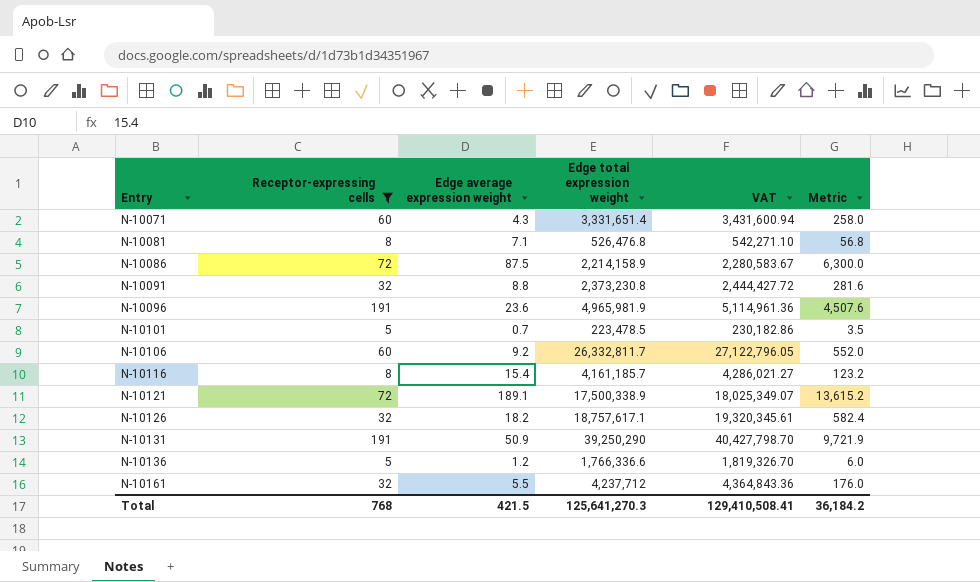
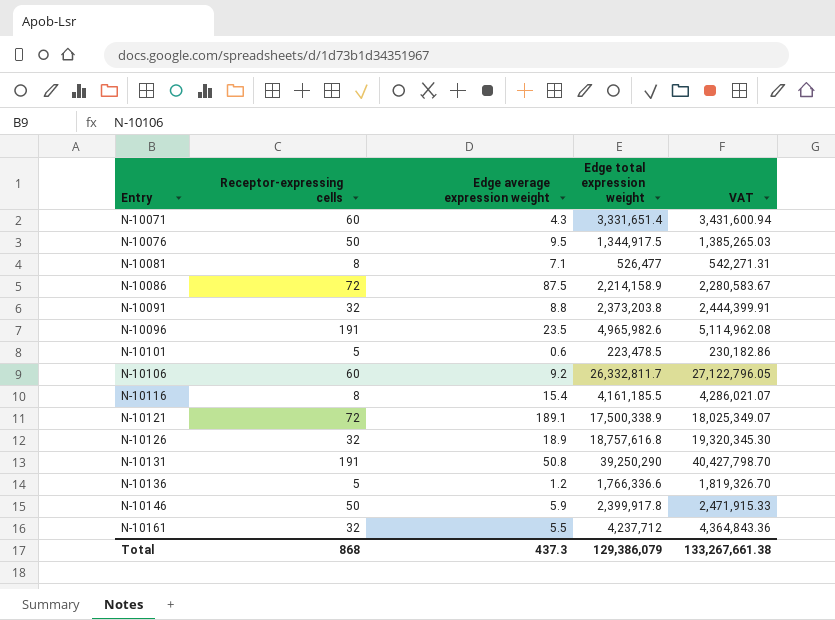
filter: Receptor-expressing cells != 50 -> none
column Metric | formula: [Receptor-expressing cells] * [Edge average expression weight] -> none
N-10081 | Edge total expression weight: 526,476.8 -> 526,477
N-10081 | VAT: 542,271.10 -> 542,271.31
N-10091 | Edge total expression weight: 2,373,230.8 -> 2,373,203.8
N-10091 | VAT: 2,444,427.72 -> 2,444,399.91
N-10096 | Edge average expression weight: 23.6 -> 23.5
N-10096 | Edge total expression weight: 4,965,981.9 -> 4,965,982.6
N-10096 | VAT: 5,114,961.36 -> 5,114,962.08
N-10101 | Edge average expression weight: 0.7 -> 0.6
N-10116 | Edge total expression weight: 4,161,185.7 -> 4,161,185.5
N-10116 | VAT: 4,286,021.27 -> 4,286,021.07
N-10126 | Edge average expression weight: 18.2 -> 18.9
N-10126 | Edge total expression weight: 18,757,617.1 -> 18,757,616.8
N-10126 | VAT: 19,320,345.61 -> 19,320,345.30
N-10131 | Edge average expression weight: 50.9 -> 50.8
Total | Receptor-expressing cells: 768 -> 868
Total | Edge average expression weight: 421.5 -> 437.3
Total | Edge total expression weight: 125,641,270.3 -> 129,386,079
Total | VAT: 129,410,508.41 -> 133,267,661.38

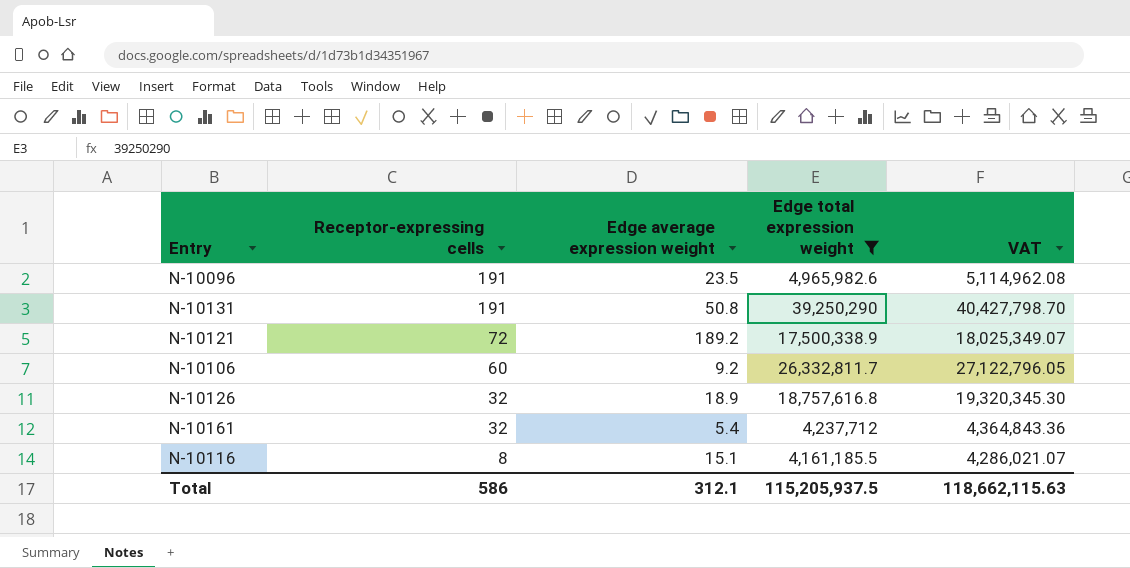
filter: none -> Edge total expression weight >= 4,161,185.5
row order: Entry ascending -> Receptor-expressing cells descending
N-10121 | Edge average expression weight: 189.1 -> 189.2
N-10161 | Edge average expression weight: 5.5 -> 5.4
N-10116 | Edge average expression weight: 15.4 -> 15.1
Total | Receptor-expressing cells: 868 -> 586
Total | Edge average expression weight: 437.3 -> 312.1
Total | Edge total expression weight: 129,386,079 -> 115,205,937.5
Total | VAT: 133,267,661.38 -> 118,662,115.63

